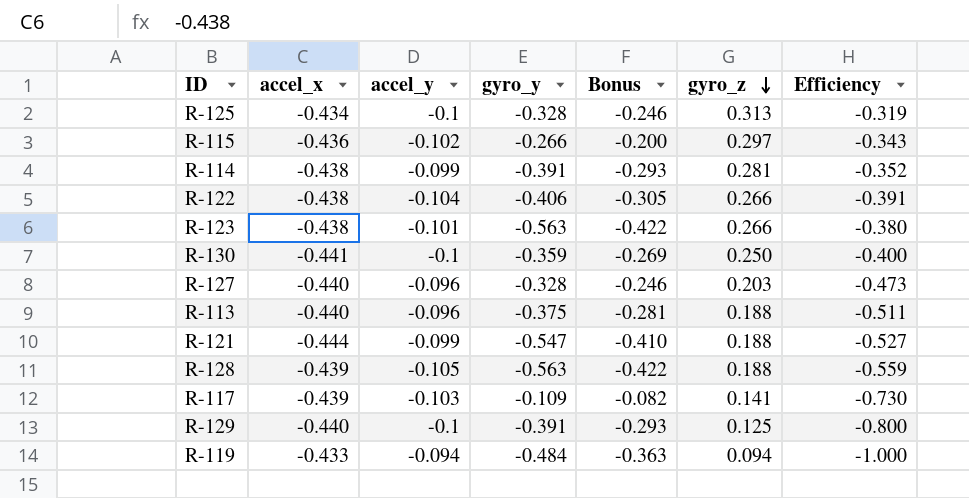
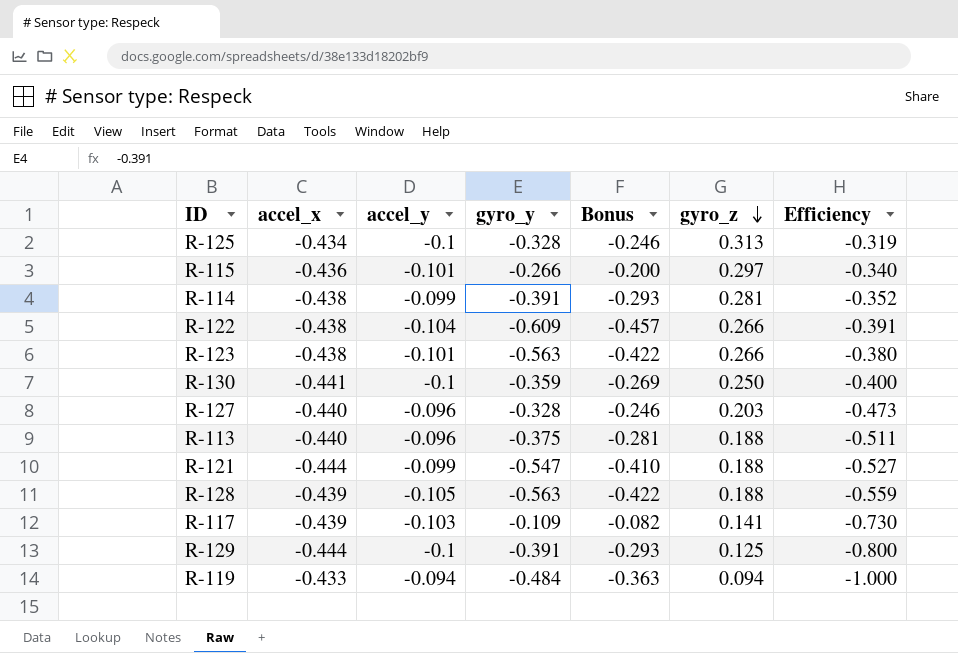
R-115 | accel_y: -0.102 -> -0.101
R-115 | Efficiency: -0.343 -> -0.340
R-122 | gyro_y: -0.406 -> -0.609
R-122 | Bonus: -0.305 -> -0.457
R-129 | accel_x: -0.440 -> -0.444

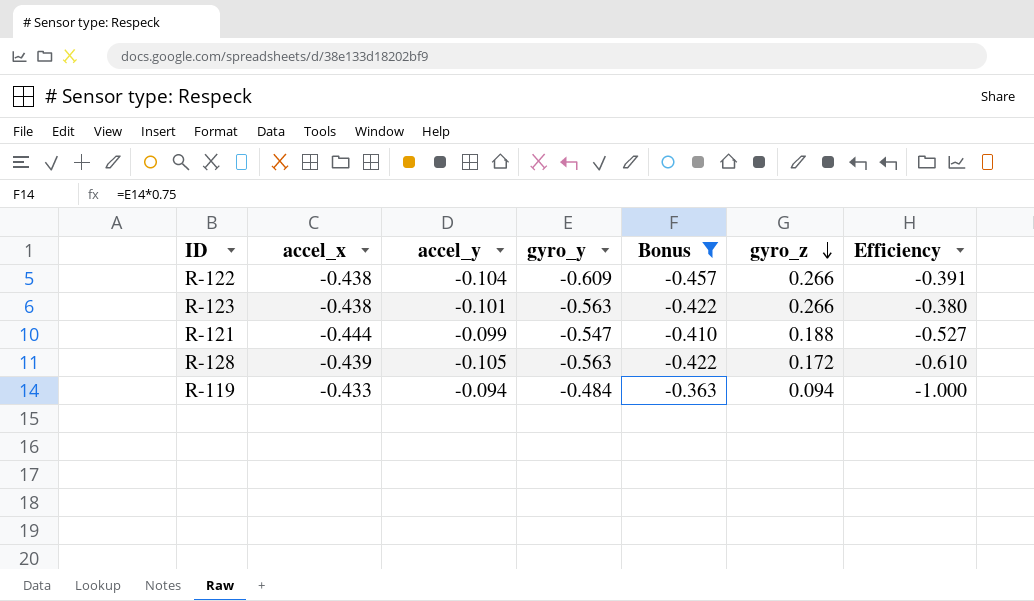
filter: none -> Bonus <= -0.363
R-128 | gyro_z: 0.188 -> 0.172
R-128 | Efficiency: -0.559 -> -0.610

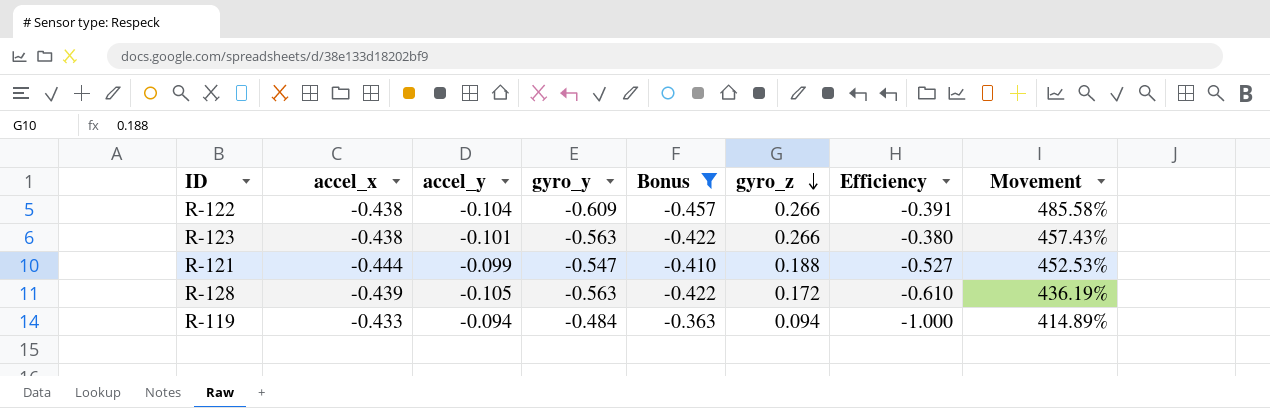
column Movement | formula: none -> ([gyro_y] - [accel_y]) / [accel_y]

